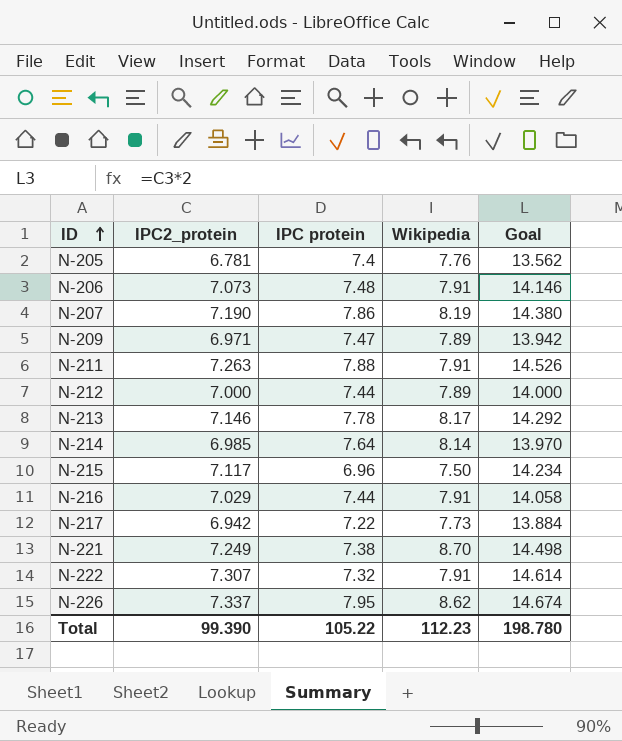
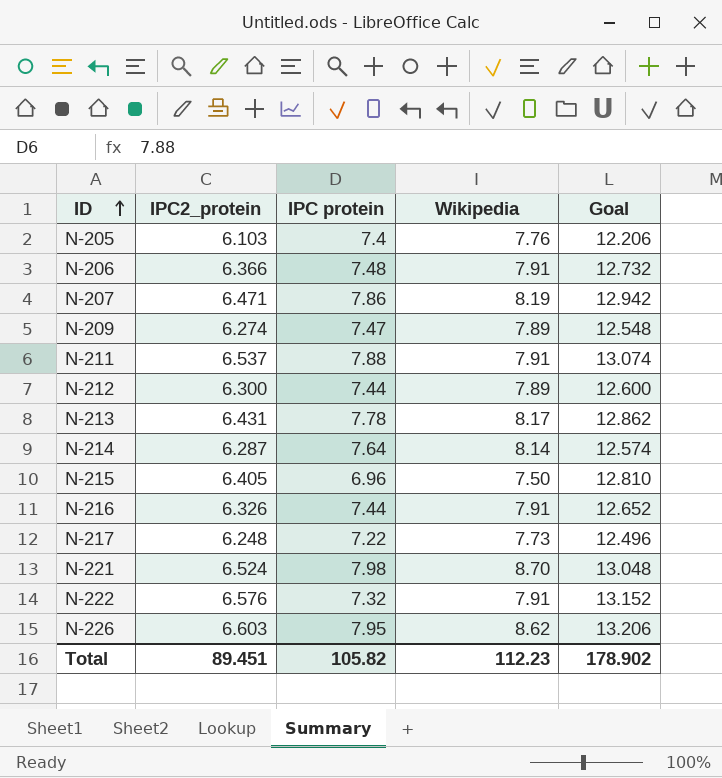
N-205 | IPC2_protein: 6.781 -> 6.103
N-205 | Goal: 13.562 -> 12.206
N-206 | IPC2_protein: 7.073 -> 6.366
N-206 | Goal: 14.146 -> 12.732
N-207 | IPC2_protein: 7.190 -> 6.471
N-207 | Goal: 14.380 -> 12.942
N-209 | IPC2_protein: 6.971 -> 6.274
N-209 | Goal: 13.942 -> 12.548
N-211 | IPC2_protein: 7.263 -> 6.537
N-211 | Goal: 14.526 -> 13.074
N-212 | IPC2_protein: 7.000 -> 6.300
N-212 | Goal: 14.000 -> 12.600
N-213 | IPC2_protein: 7.146 -> 6.431
N-213 | Goal: 14.292 -> 12.862
N-214 | IPC2_protein: 6.985 -> 6.287
N-214 | Goal: 13.970 -> 12.574
N-215 | IPC2_protein: 7.117 -> 6.405
N-215 | Goal: 14.234 -> 12.810
N-216 | IPC2_protein: 7.029 -> 6.326
N-216 | Goal: 14.058 -> 12.652
N-217 | IPC2_protein: 6.942 -> 6.248
N-217 | Goal: 13.884 -> 12.496
N-221 | IPC2_protein: 7.249 -> 6.524
N-221 | IPC protein: 7.38 -> 7.98
N-221 | Goal: 14.498 -> 13.048
N-222 | IPC2_protein: 7.307 -> 6.576
N-222 | Goal: 14.614 -> 13.152
N-226 | IPC2_protein: 7.337 -> 6.603
N-226 | Goal: 14.674 -> 13.206
Total | IPC2_protein: 99.390 -> 89.451
Total | IPC protein: 105.22 -> 105.82
Total | Goal: 198.780 -> 178.902

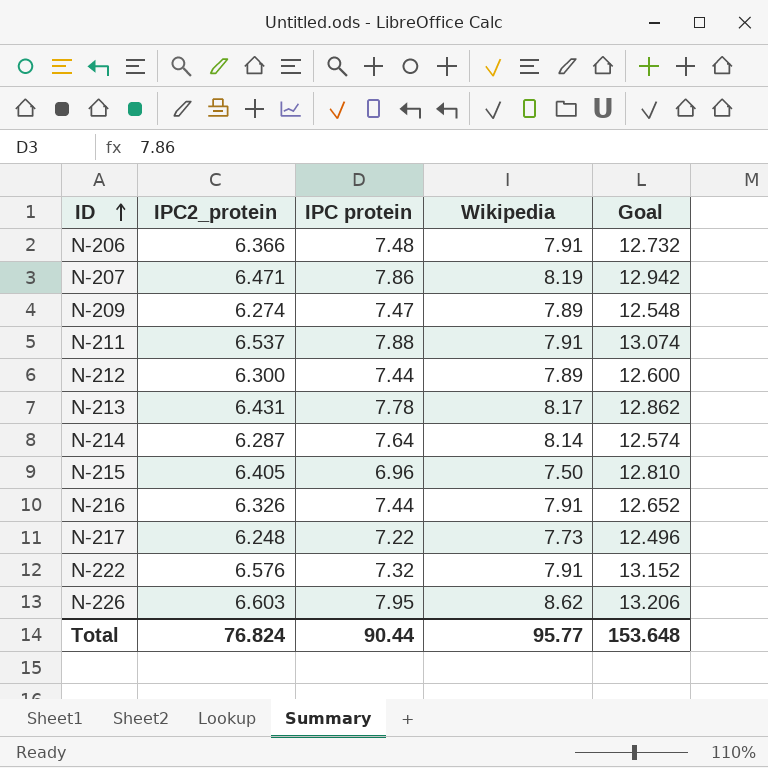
row N-205: 6.103 | 7.4 | 7.76 | 12.206 -> none
row N-221: 6.524 | 7.98 | 8.70 | 13.048 -> none
Total | IPC2_protein: 89.451 -> 76.824
Total | IPC protein: 105.82 -> 90.44
Total | Wikipedia: 112.23 -> 95.77
Total | Goal: 178.902 -> 153.648

